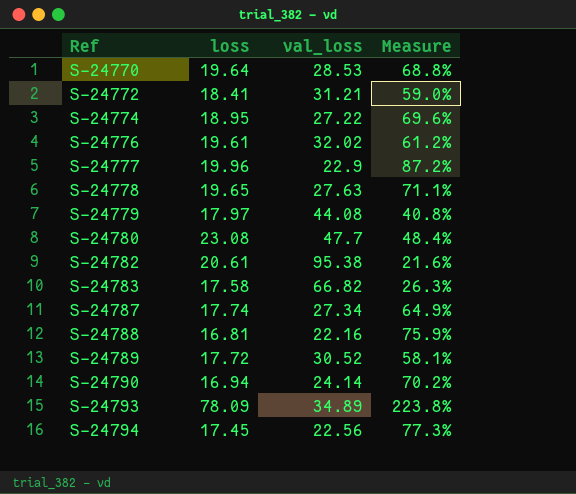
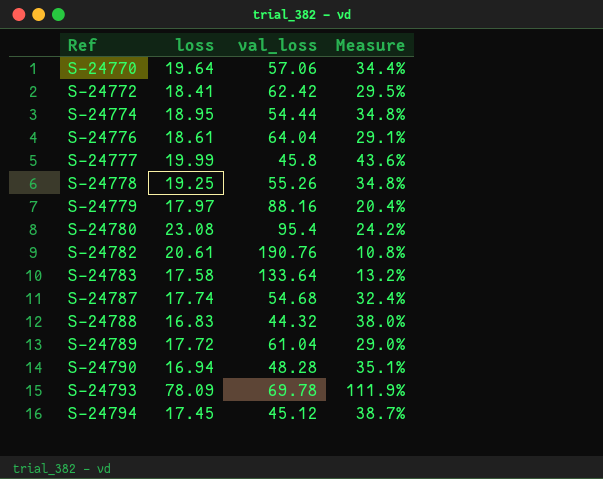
S-24770 | val_loss: 28.53 -> 57.06
S-24770 | Measure: 68.8% -> 34.4%
S-24772 | val_loss: 31.21 -> 62.42
S-24772 | Measure: 59.0% -> 29.5%
S-24774 | val_loss: 27.22 -> 54.44
S-24774 | Measure: 69.6% -> 34.8%
S-24776 | loss: 19.61 -> 18.61
S-24776 | val_loss: 32.02 -> 64.04
S-24776 | Measure: 61.2% -> 29.1%
S-24777 | loss: 19.96 -> 19.99
S-24777 | val_loss: 22.9 -> 45.8
S-24777 | Measure: 87.2% -> 43.6%
S-24778 | loss: 19.65 -> 19.25
S-24778 | val_loss: 27.63 -> 55.26
S-24778 | Measure: 71.1% -> 34.8%
S-24779 | val_loss: 44.08 -> 88.16
S-24779 | Measure: 40.8% -> 20.4%
S-24780 | val_loss: 47.7 -> 95.4
S-24780 | Measure: 48.4% -> 24.2%
S-24782 | val_loss: 95.38 -> 190.76
S-24782 | Measure: 21.6% -> 10.8%
S-24783 | val_loss: 66.82 -> 133.64
S-24783 | Measure: 26.3% -> 13.2%
S-24787 | val_loss: 27.34 -> 54.68
S-24787 | Measure: 64.9% -> 32.4%
S-24788 | loss: 16.81 -> 16.83
S-24788 | val_loss: 22.16 -> 44.32
S-24788 | Measure: 75.9% -> 38.0%
S-24789 | val_loss: 30.52 -> 61.04
S-24789 | Measure: 58.1% -> 29.0%
S-24790 | val_loss: 24.14 -> 48.28
S-24790 | Measure: 70.2% -> 35.1%
S-24793 | val_loss: 34.89 -> 69.78
S-24793 | Measure: 223.8% -> 111.9%
S-24794 | val_loss: 22.56 -> 45.12
S-24794 | Measure: 77.3% -> 38.7%

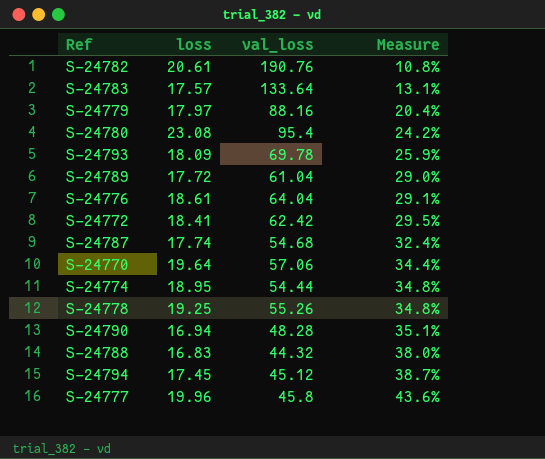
row order: Ref ascending -> Measure ascending
S-24783 | loss: 17.58 -> 17.57
S-24783 | Measure: 13.2% -> 13.1%
S-24793 | loss: 78.09 -> 18.09
S-24793 | Measure: 111.9% -> 25.9%
S-24777 | loss: 19.99 -> 19.96

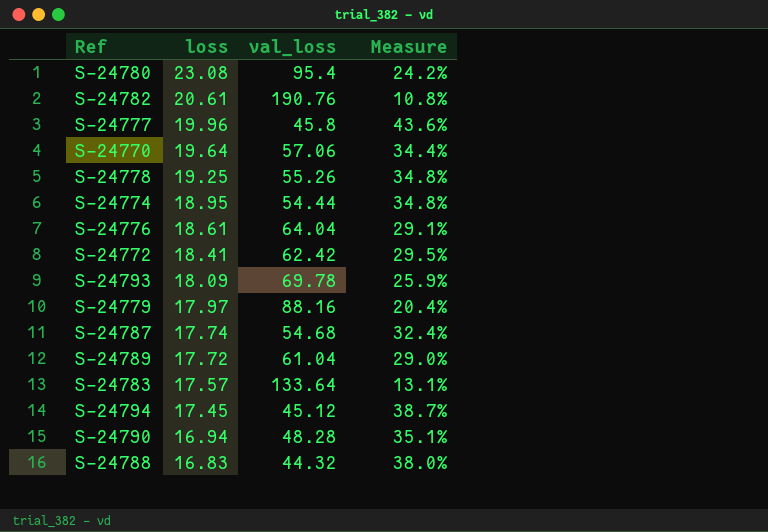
row order: Measure ascending -> loss descending

